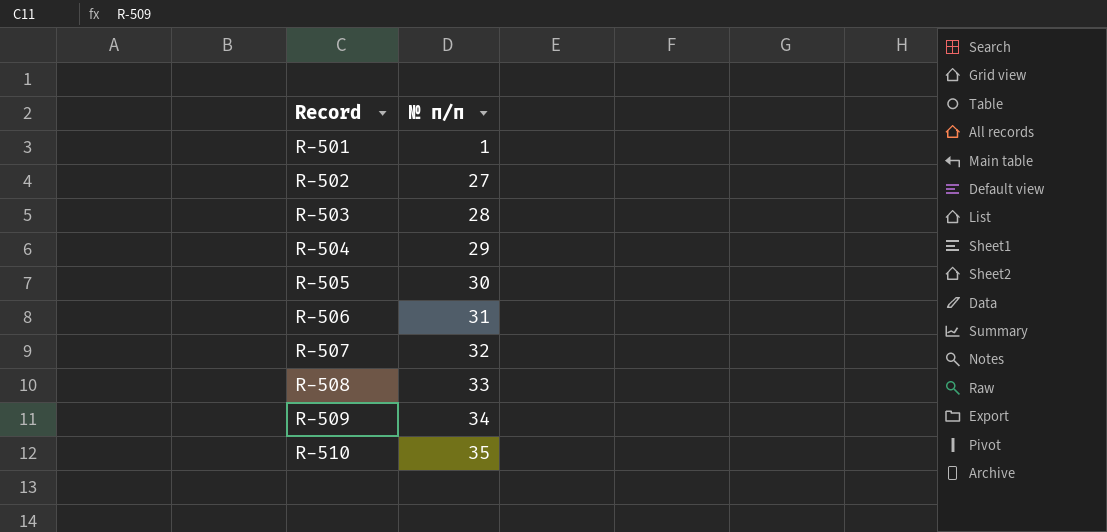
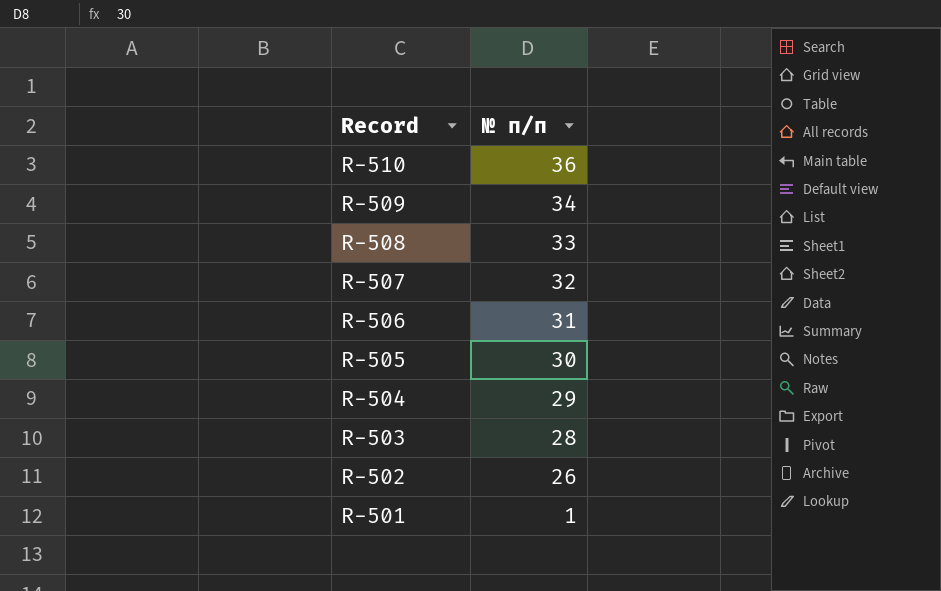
row order: Record ascending -> Record descending
R-510 | № п/п: 35 -> 36
R-502 | № п/п: 27 -> 26

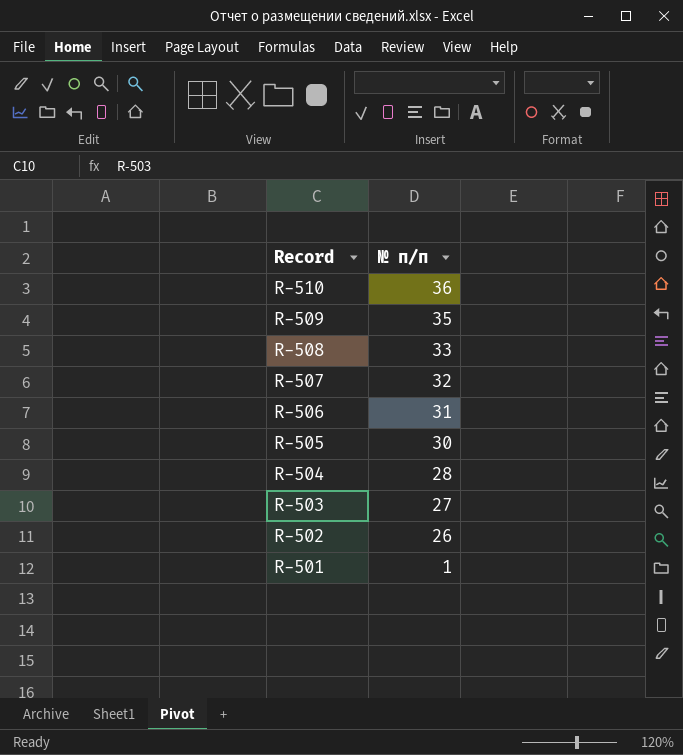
R-509 | № п/п: 34 -> 35
R-504 | № п/п: 29 -> 28
R-503 | № п/п: 28 -> 27

